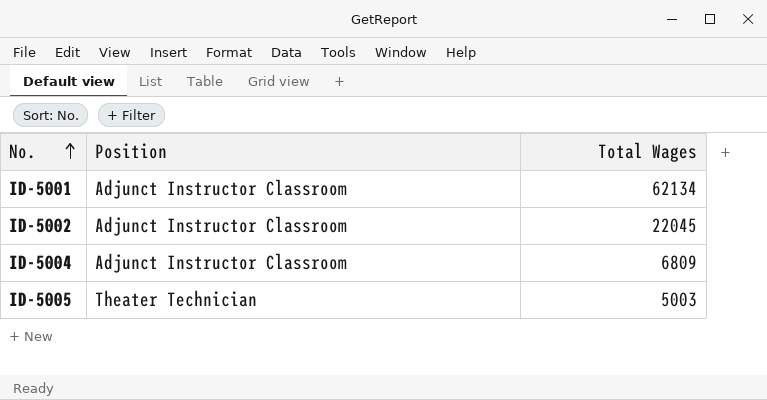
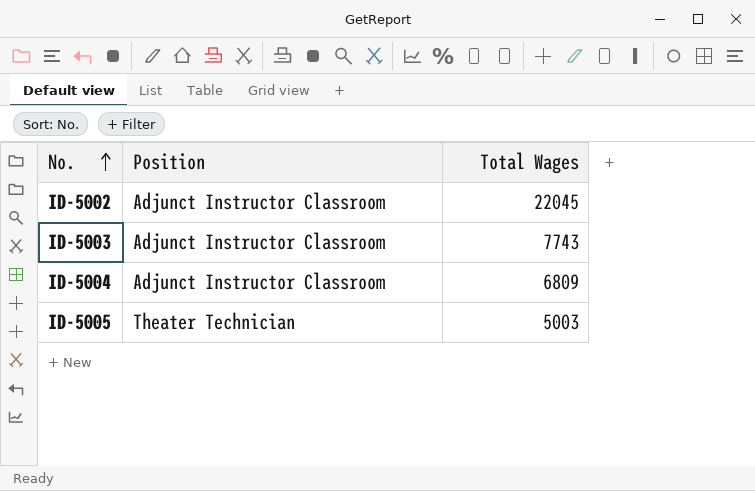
row ID-5001: Adjunct Instructor Classroom | 62134 -> none
row ID-5003: none -> Adjunct Instructor Classroom | 7743

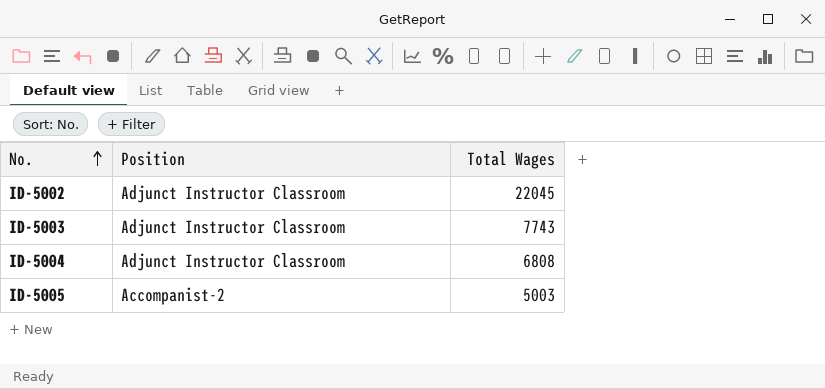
ID-5004 | Total Wages: 6809 -> 6808
ID-5005 | Position: Theater Technician -> Accompanist-2

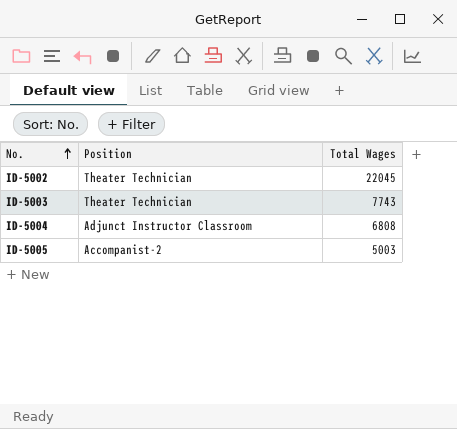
ID-5002 | Position: Adjunct Instructor Classroom -> Theater Technician
ID-5003 | Position: Adjunct Instructor Classroom -> Theater Technician

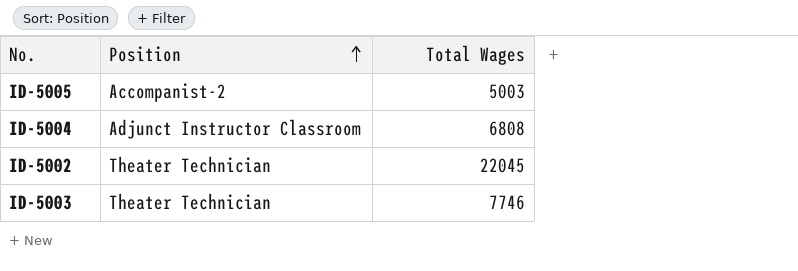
row order: No. ascending -> Position ascending
ID-5003 | Total Wages: 7743 -> 7746

